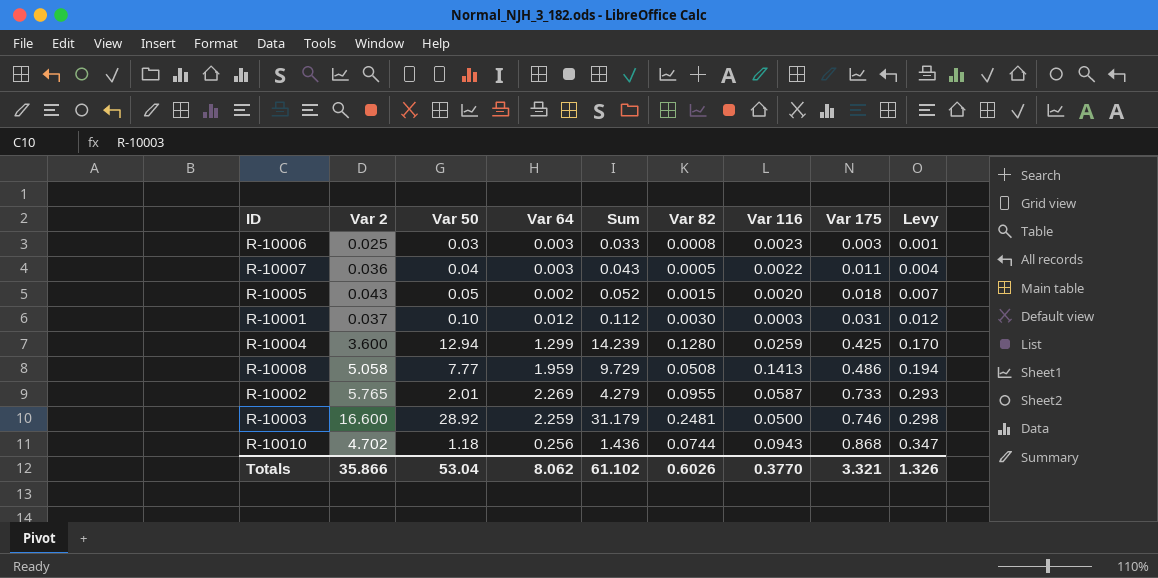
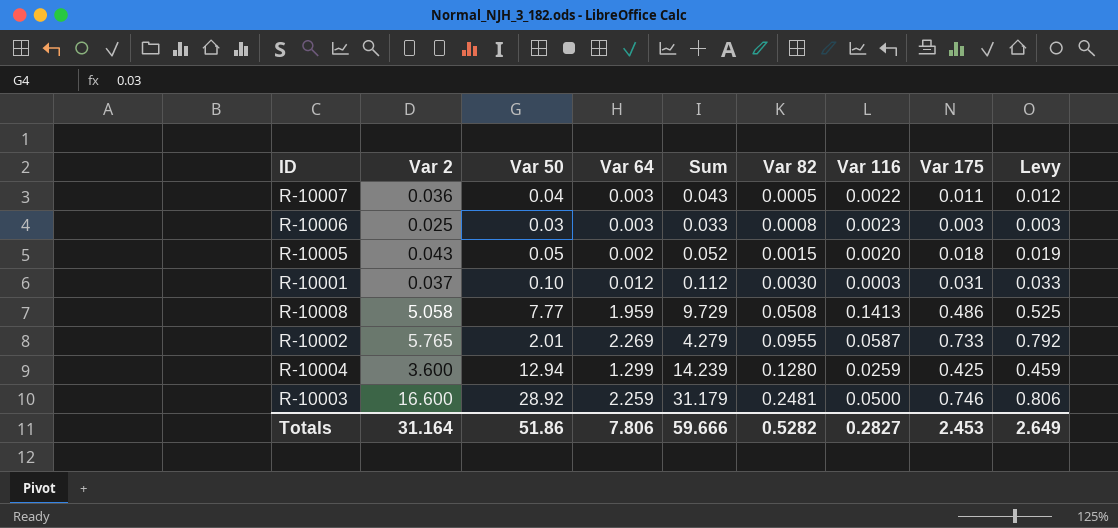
row order: Var 175 ascending -> Var 82 ascending
column Levy | formula: [Var 175] * 0.4 -> [Var 175] * 1.08
row R-10010: 4.702 | 1.18 | 0.256 | 1.436 | 0.0744 | 0.0943 | 0.868 | 0.347 -> none
Totals | Var 2: 35.866 -> 31.164
Totals | Var 50: 53.04 -> 51.86
Totals | Var 64: 8.062 -> 7.806
Totals | Sum: 61.102 -> 59.666
Totals | Var 82: 0.6026 -> 0.5282
Totals | Var 116: 0.3770 -> 0.2827
Totals | Var 175: 3.321 -> 2.453
Totals | Levy: 1.326 -> 2.649

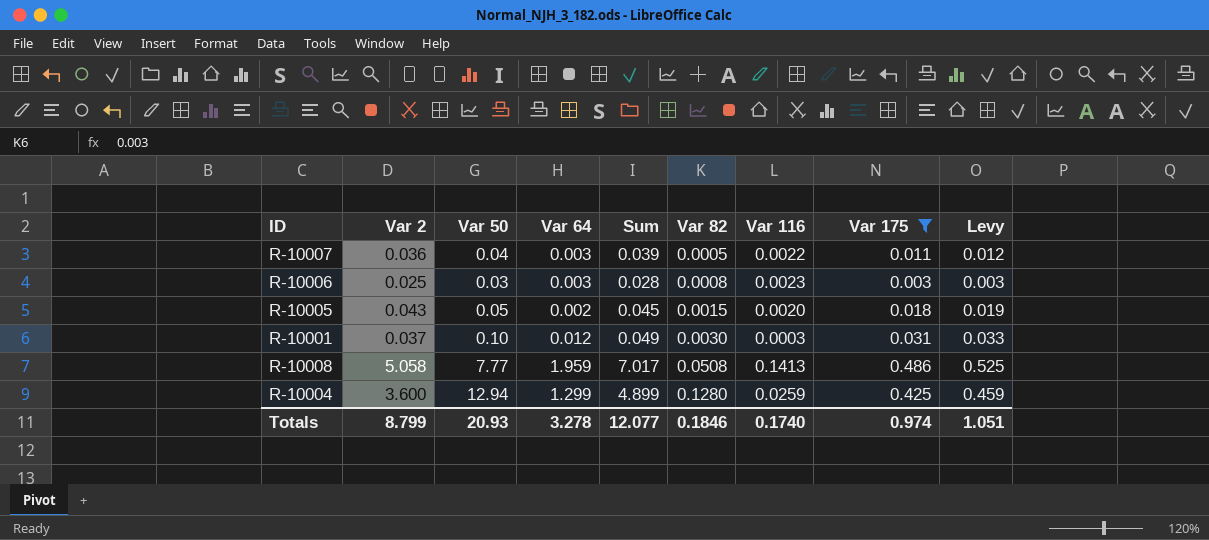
filter: none -> Var 175 <= 0.486
column Sum | formula: [Var 50] + [Var 64] -> [Var 2] + [Var 64]
Totals | Var 2: 31.164 -> 8.799
Totals | Var 50: 51.86 -> 20.93
Totals | Var 64: 7.806 -> 3.278
Totals | Sum: 59.666 -> 12.077
Totals | Var 82: 0.5282 -> 0.1846
Totals | Var 116: 0.2827 -> 0.1740
Totals | Var 175: 2.453 -> 0.974
Totals | Levy: 2.649 -> 1.051

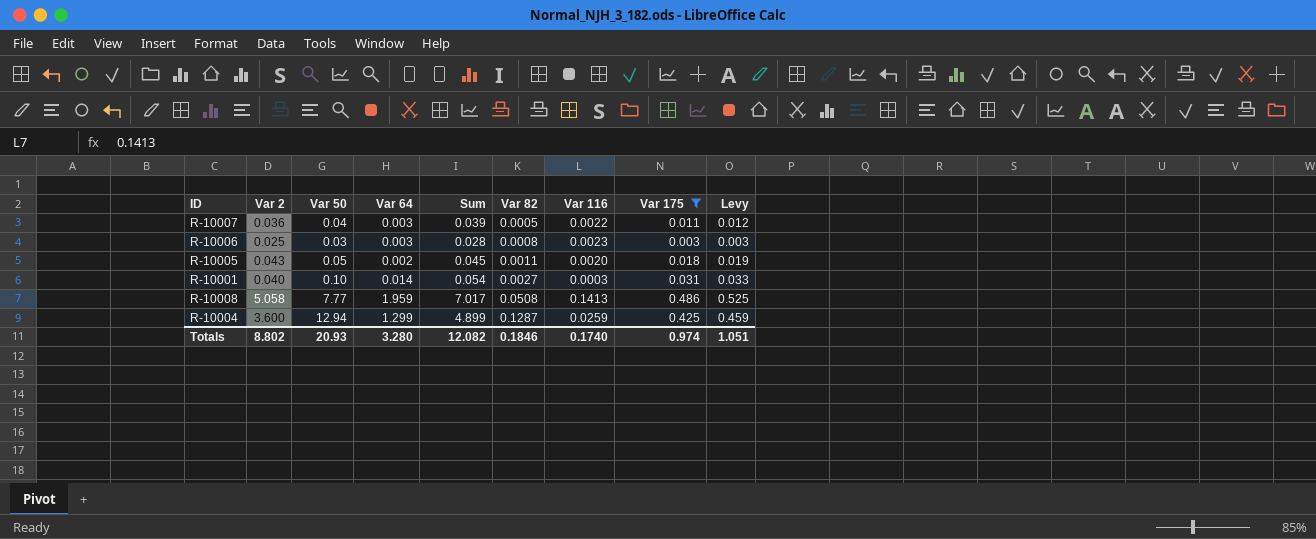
R-10005 | Var 82: 0.0015 -> 0.0011
R-10001 | Var 2: 0.037 -> 0.040
R-10001 | Var 64: 0.012 -> 0.014
R-10001 | Sum: 0.049 -> 0.054
R-10001 | Var 82: 0.0030 -> 0.0027
R-10004 | Var 82: 0.1280 -> 0.1287
Totals | Var 2: 8.799 -> 8.802
Totals | Var 64: 3.278 -> 3.280
Totals | Sum: 12.077 -> 12.082

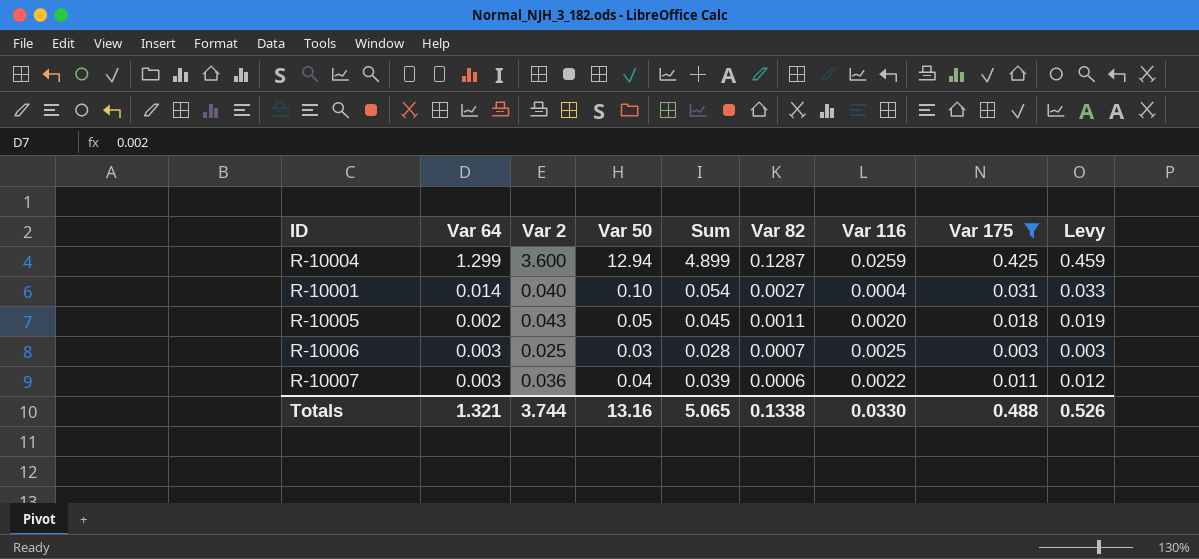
row order: Var 82 ascending -> Var 82 descending
column Var 64 | position: 4 -> 2
row R-10008: 5.058 | 7.77 | 1.959 | 7.017 | 0.0508 | 0.1413 | 0.486 | 0.525 -> none
R-10001 | Var 116: 0.0003 -> 0.0004
R-10006 | Var 82: 0.0008 -> 0.0007
R-10006 | Var 116: 0.0023 -> 0.0025
R-10007 | Var 82: 0.0005 -> 0.0006
Totals | Var 64: 3.280 -> 1.321
Totals | Var 2: 8.802 -> 3.744
Totals | Var 50: 20.93 -> 13.16
Totals | Sum: 12.082 -> 5.065
Totals | Var 82: 0.1846 -> 0.1338
Totals | Var 116: 0.1740 -> 0.0330
Totals | Var 175: 0.974 -> 0.488
Totals | Levy: 1.051 -> 0.526

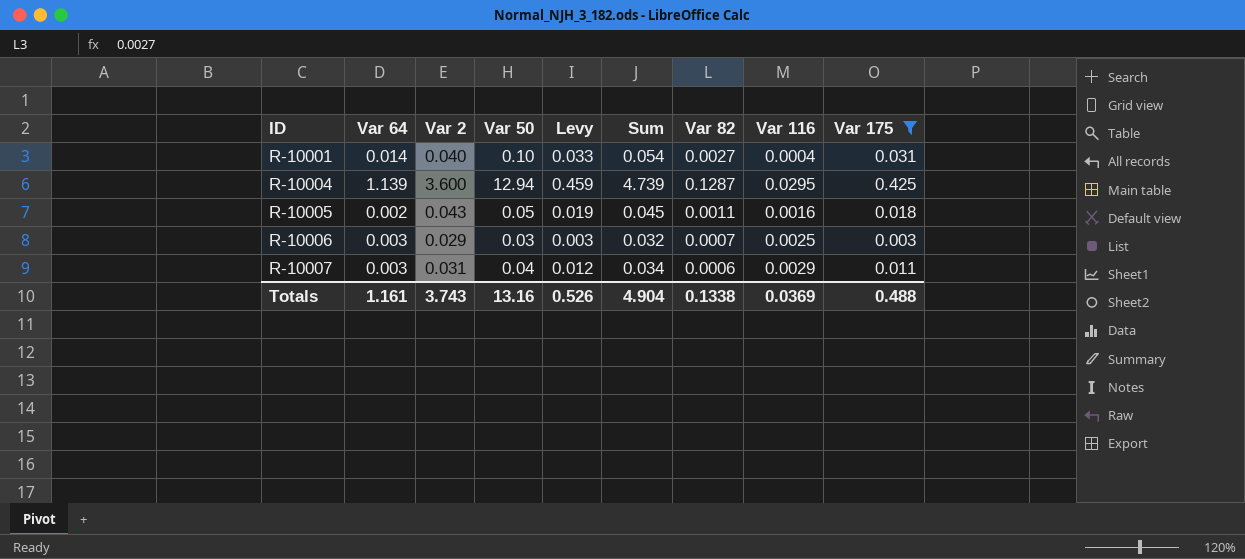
row order: Var 82 descending -> ID ascending
column Levy | position: 9 -> 5
R-10004 | Var 64: 1.299 -> 1.139
R-10004 | Sum: 4.899 -> 4.739
R-10004 | Var 116: 0.0259 -> 0.0295
R-10005 | Var 116: 0.0020 -> 0.0016
R-10006 | Var 2: 0.025 -> 0.029
R-10006 | Sum: 0.028 -> 0.032
R-10007 | Var 2: 0.036 -> 0.031
R-10007 | Sum: 0.039 -> 0.034
R-10007 | Var 116: 0.0022 -> 0.0029
Totals | Var 64: 1.321 -> 1.161
Totals | Var 2: 3.744 -> 3.743
Totals | Sum: 5.065 -> 4.904
Totals | Var 116: 0.0330 -> 0.0369

